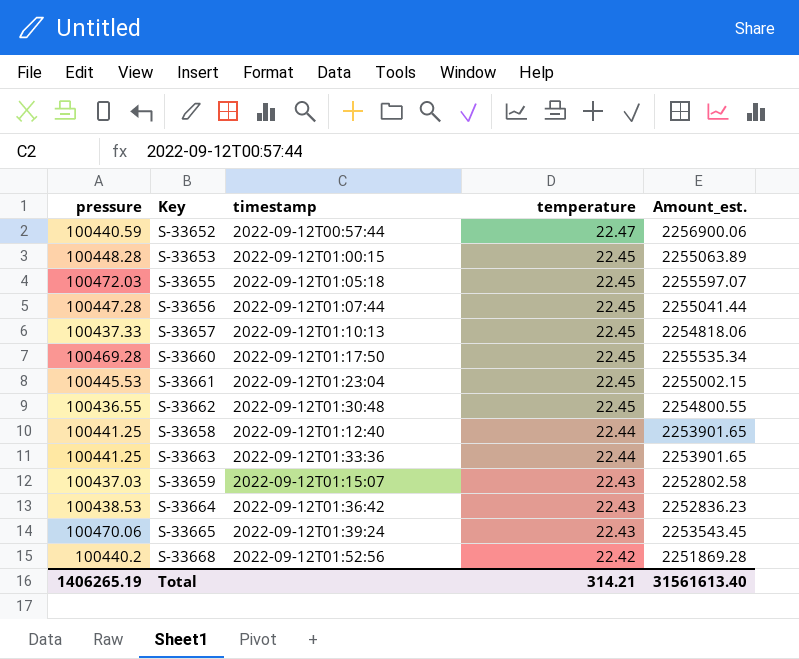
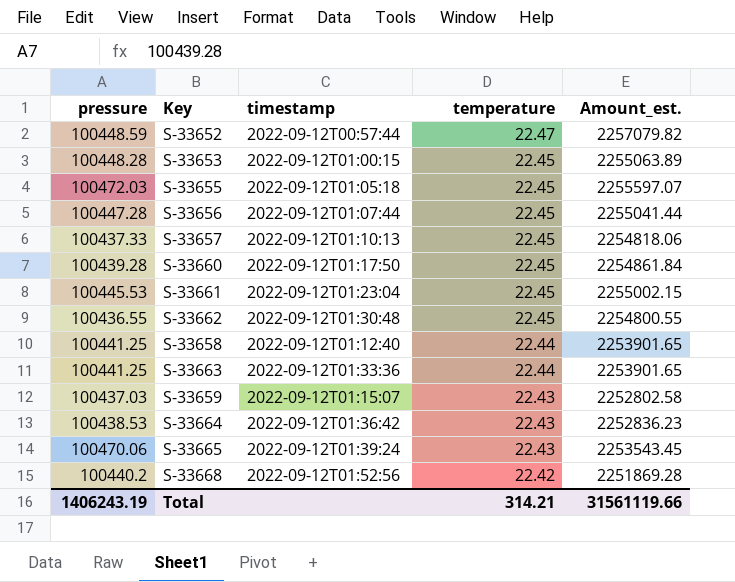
S-33652 | pressure: 100440.59 -> 100448.59
S-33652 | Amount_est.: 2256900.06 -> 2257079.82
S-33660 | pressure: 100469.28 -> 100439.28
S-33660 | Amount_est.: 2255535.34 -> 2254861.84
Total | pressure: 1406265.19 -> 1406243.19
Total | Amount_est.: 31561613.40 -> 31561119.66

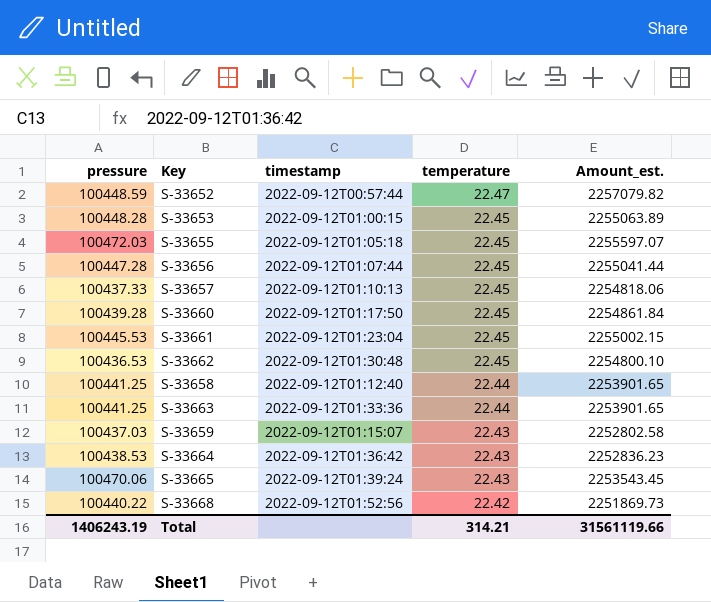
S-33662 | pressure: 100436.55 -> 100436.53
S-33662 | Amount_est.: 2254800.55 -> 2254800.10
S-33668 | pressure: 100440.2 -> 100440.22
S-33668 | Amount_est.: 2251869.28 -> 2251869.73

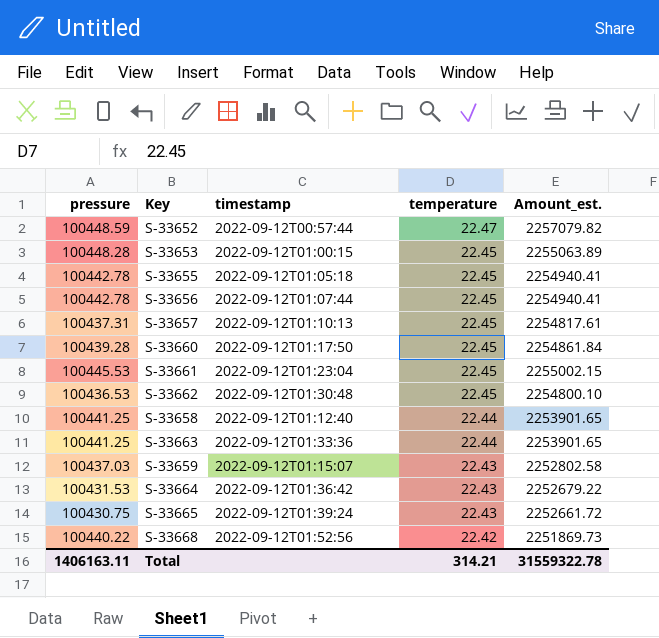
S-33655 | pressure: 100472.03 -> 100442.78
S-33655 | Amount_est.: 2255597.07 -> 2254940.41
S-33656 | pressure: 100447.28 -> 100442.78
S-33656 | Amount_est.: 2255041.44 -> 2254940.41
S-33657 | pressure: 100437.33 -> 100437.31
S-33657 | Amount_est.: 2254818.06 -> 2254817.61
S-33664 | pressure: 100438.53 -> 100431.53
S-33664 | Amount_est.: 2252836.23 -> 2252679.22
S-33665 | pressure: 100470.06 -> 100430.75
S-33665 | Amount_est.: 2253543.45 -> 2252661.72
Total | pressure: 1406243.19 -> 1406163.11
Total | Amount_est.: 31561119.66 -> 31559322.78

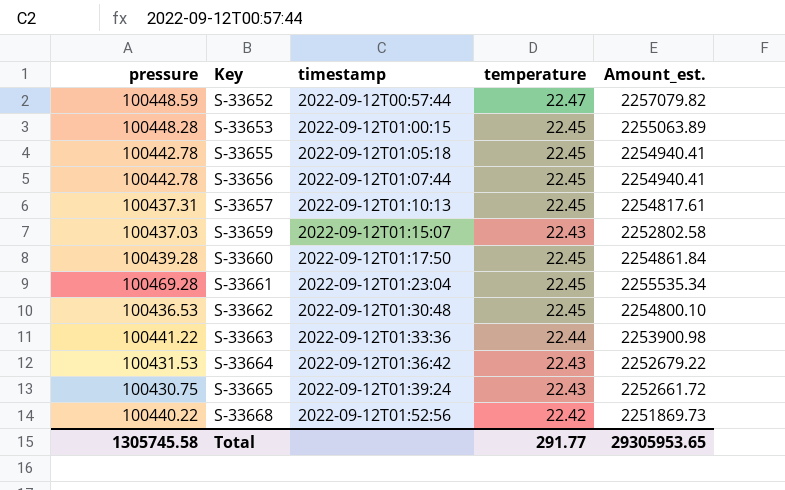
row order: temperature descending -> Key ascending
row S-33658: 100441.25 | 2022-09-12T01:12:40 | 22.44 | 2253901.65 -> none
S-33661 | pressure: 100445.53 -> 100469.28
S-33661 | Amount_est.: 2255002.15 -> 2255535.34
S-33663 | pressure: 100441.25 -> 100441.22
S-33663 | Amount_est.: 2253901.65 -> 2253900.98
Total | pressure: 1406163.11 -> 1305745.58
Total | temperature: 314.21 -> 291.77
Total | Amount_est.: 31559322.78 -> 29305953.65

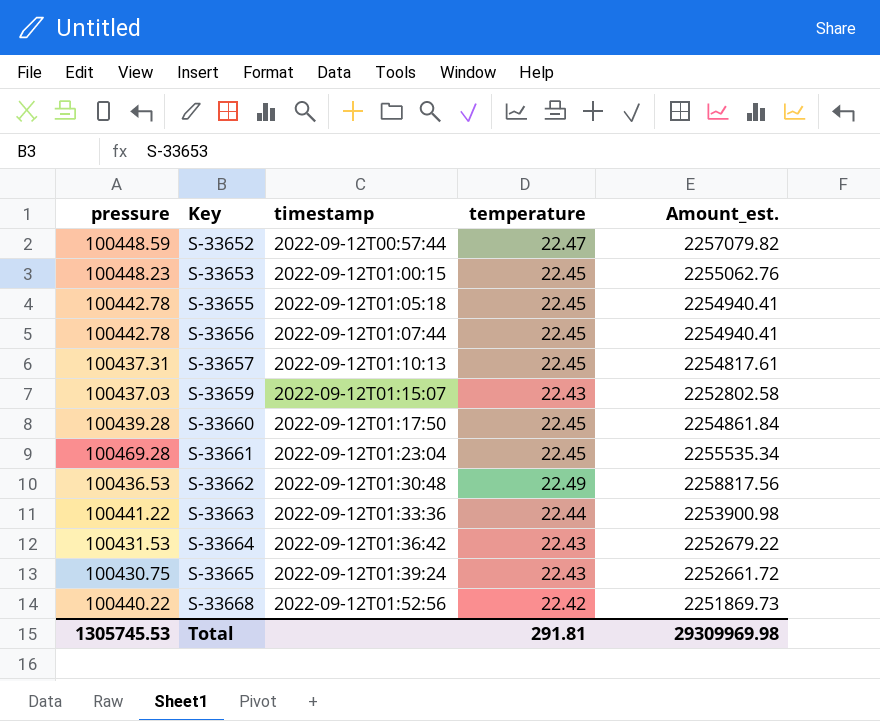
S-33653 | pressure: 100448.28 -> 100448.23
S-33653 | Amount_est.: 2255063.89 -> 2255062.76
S-33662 | temperature: 22.45 -> 22.49
S-33662 | Amount_est.: 2254800.10 -> 2258817.56
Total | pressure: 1305745.58 -> 1305745.53
Total | temperature: 291.77 -> 291.81
Total | Amount_est.: 29305953.65 -> 29309969.98

